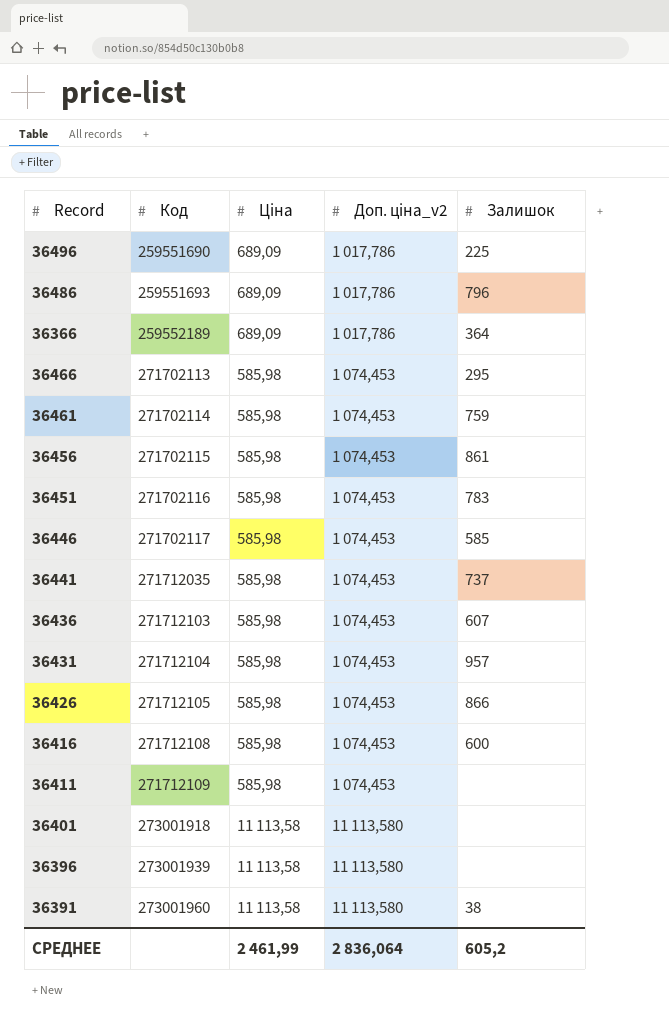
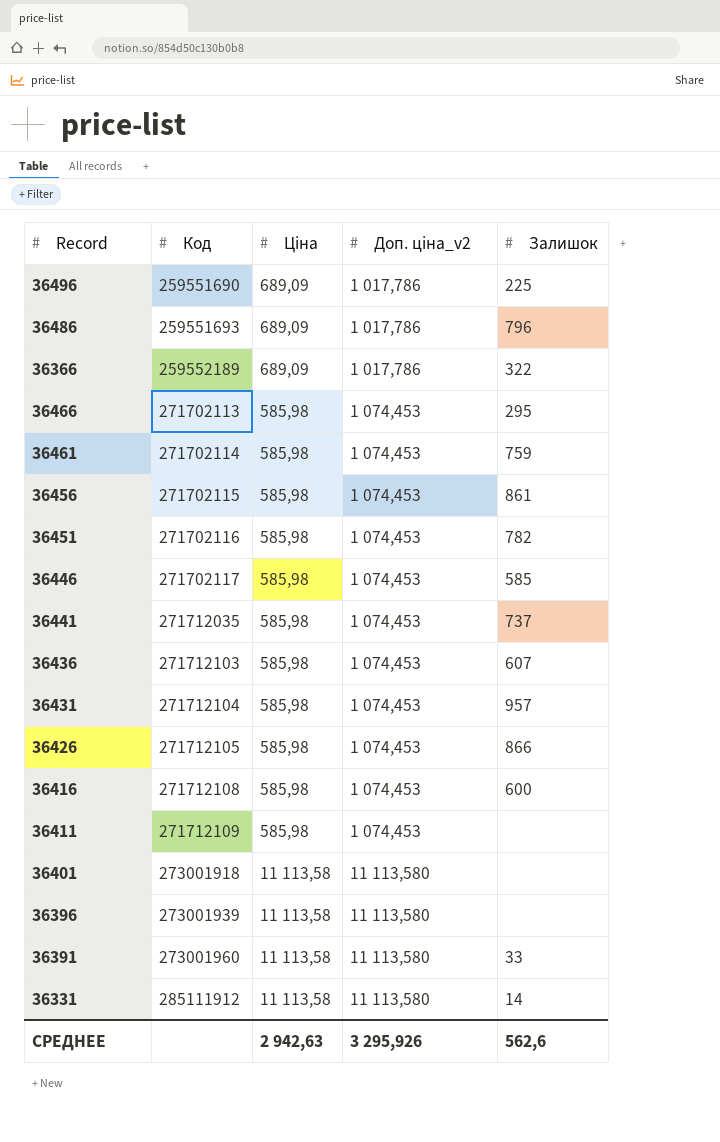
36366 | Залишок: 364 -> 322
36451 | Залишок: 783 -> 782
36391 | Залишок: 38 -> 33
row 36331: none -> 285111912 | 11 113,58 | 11 113,580 | 14
СРЕДНЕЕ | Ціна: 2 461,99 -> 2 942,63
СРЕДНЕЕ | Доп. ціна_v2: 2 836,064 -> 3 295,926
СРЕДНЕЕ | Залишок: 605,2 -> 562,6

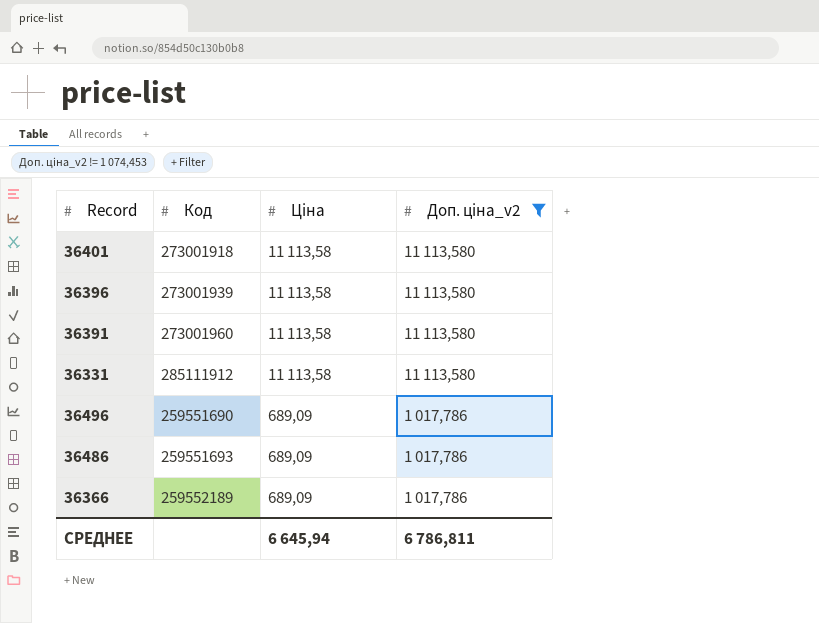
filter: none -> Доп. ціна_v2 != 1 074,453
row order: Код ascending -> Ціна descending
column Залишок | position: 5 -> none
СРЕДНЕЕ | Ціна: 2 942,63 -> 6 645,94
СРЕДНЕЕ | Доп. ціна_v2: 3 295,926 -> 6 786,811

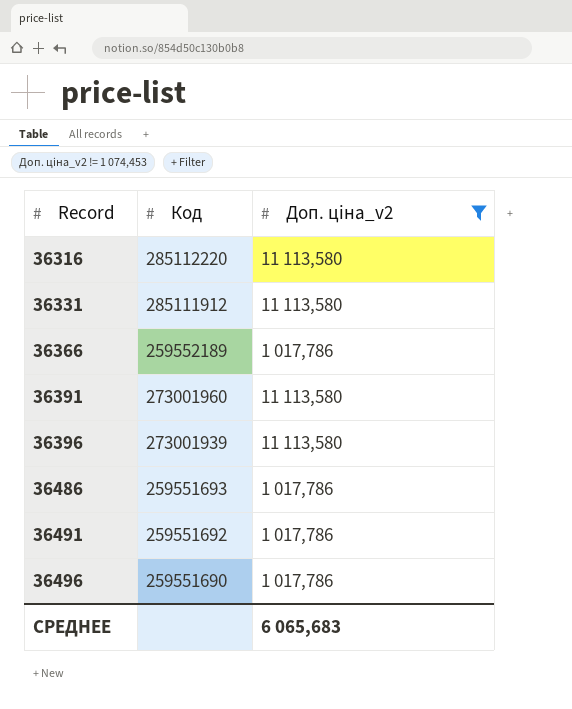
row order: Ціна descending -> Record ascending
column Ціна | position: 3 -> none
row 36401: 273001918 | 11 113,58 | 11 113,580 -> none
row 36316: none -> 285112220 | 11 113,580
row 36491: none -> 259551692 | 1 017,786
СРЕДНЕЕ | Доп. ціна_v2: 6 786,811 -> 6 065,683

